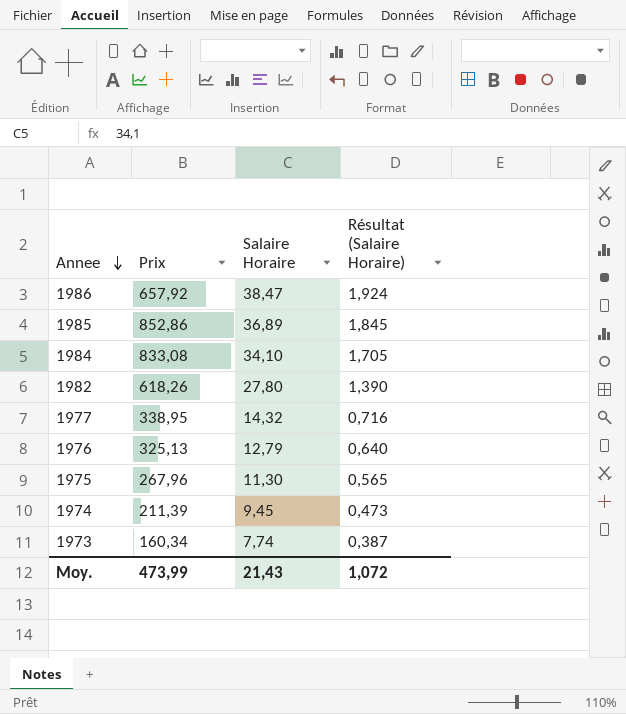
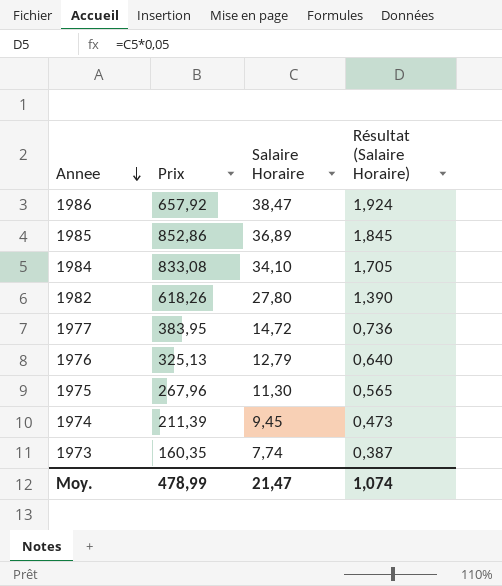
1977 | Prix: 338,95 -> 383,95
1977 | Salaire Horaire: 14,32 -> 14,72
1977 | Résultat (Salaire Horaire): 0,716 -> 0,736
1973 | Prix: 160,34 -> 160,35
Moy. | Prix: 473,99 -> 478,99
Moy. | Salaire Horaire: 21,43 -> 21,47
Moy. | Résultat (Salaire Horaire): 1,072 -> 1,074

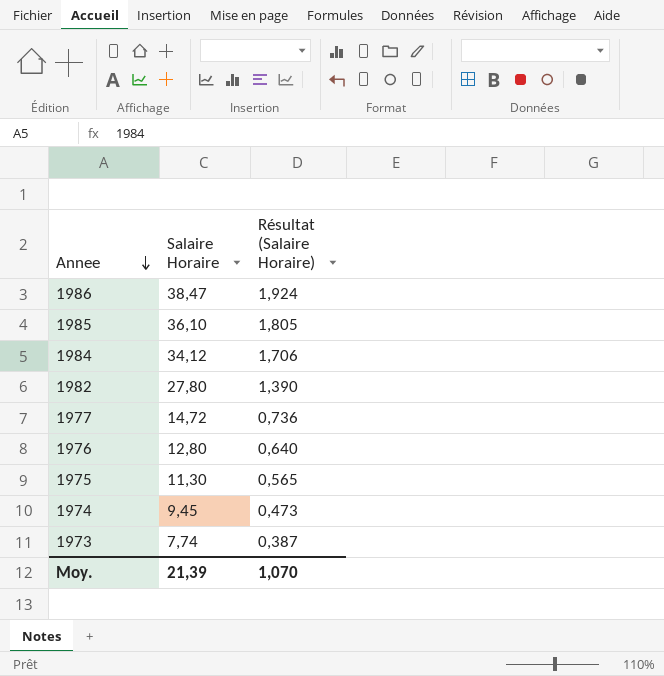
column Prix | position: 2 -> none
1985 | Salaire Horaire: 36,89 -> 36,10
1985 | Résultat (Salaire Horaire): 1,845 -> 1,805
1984 | Salaire Horaire: 34,10 -> 34,12
1984 | Résultat (Salaire Horaire): 1,705 -> 1,706
1976 | Salaire Horaire: 12,79 -> 12,80
Moy. | Salaire Horaire: 21,47 -> 21,39
Moy. | Résultat (Salaire Horaire): 1,074 -> 1,070

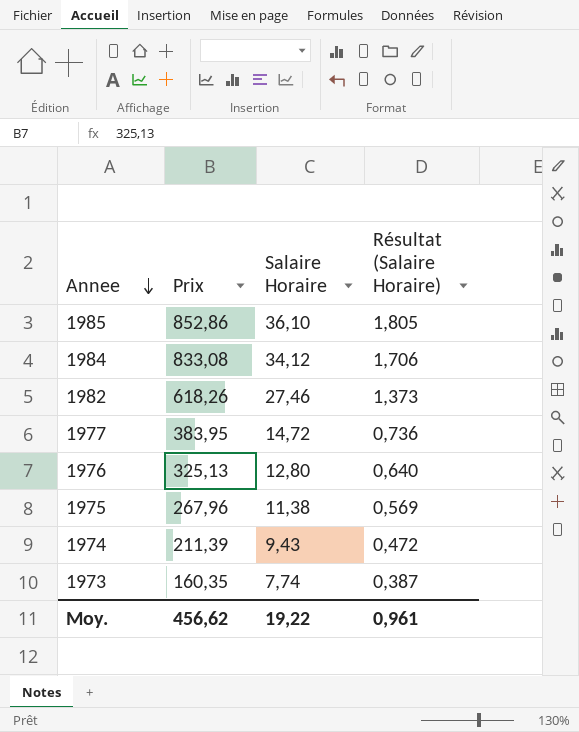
column Prix | position: none -> 2
row 1986: 38,47 | 1,924 -> none
1982 | Salaire Horaire: 27,80 -> 27,46
1982 | Résultat (Salaire Horaire): 1,390 -> 1,373
1975 | Salaire Horaire: 11,30 -> 11,38
1975 | Résultat (Salaire Horaire): 0,565 -> 0,569
1974 | Salaire Horaire: 9,45 -> 9,43
1974 | Résultat (Salaire Horaire): 0,473 -> 0,472
Moy. | Salaire Horaire: 21,39 -> 19,22
Moy. | Résultat (Salaire Horaire): 1,070 -> 0,961

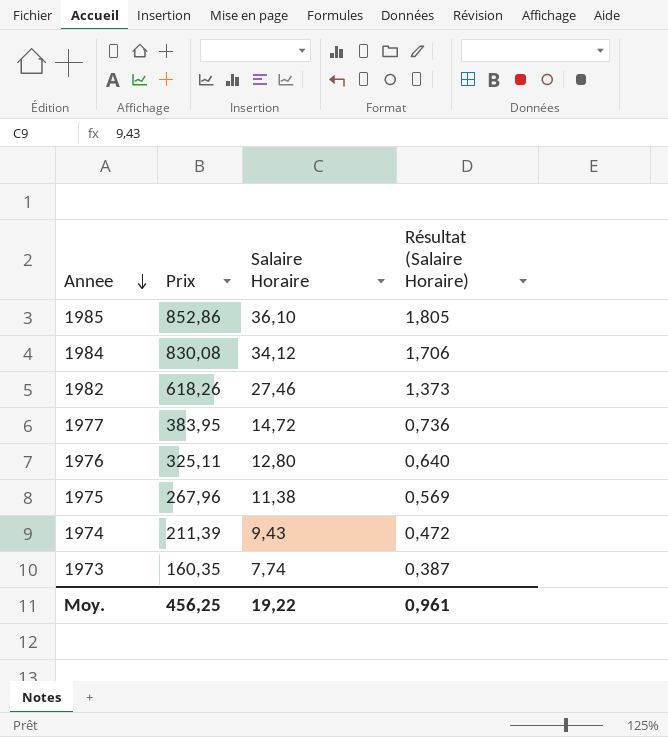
1984 | Prix: 833,08 -> 830,08
1976 | Prix: 325,13 -> 325,11
Moy. | Prix: 456,62 -> 456,25

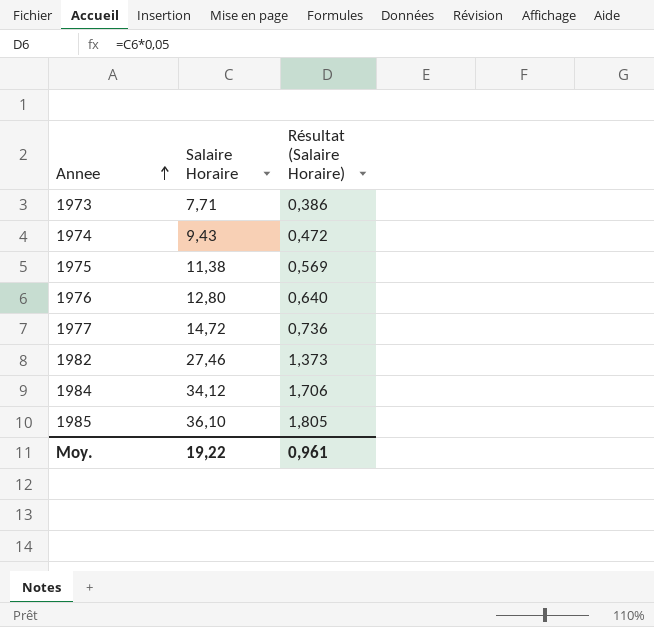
row order: Annee descending -> Annee ascending
column Prix | position: 2 -> none
1973 | Salaire Horaire: 7,74 -> 7,71
1973 | Résultat (Salaire Horaire): 0,387 -> 0,386

